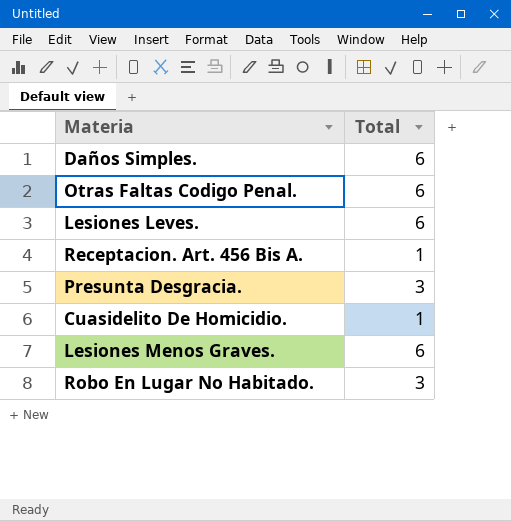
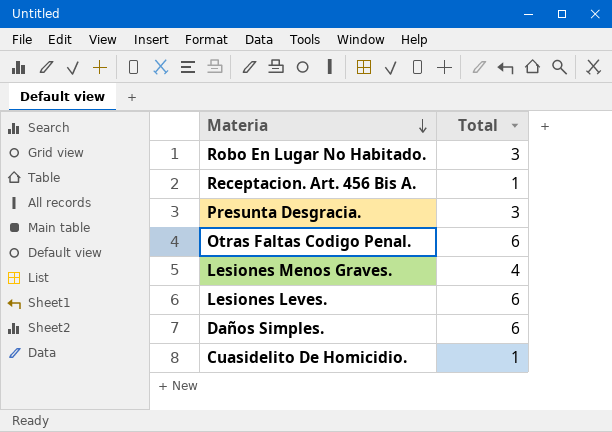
row order: none -> Materia descending
Lesiones Menos Graves. | Total: 6 -> 4

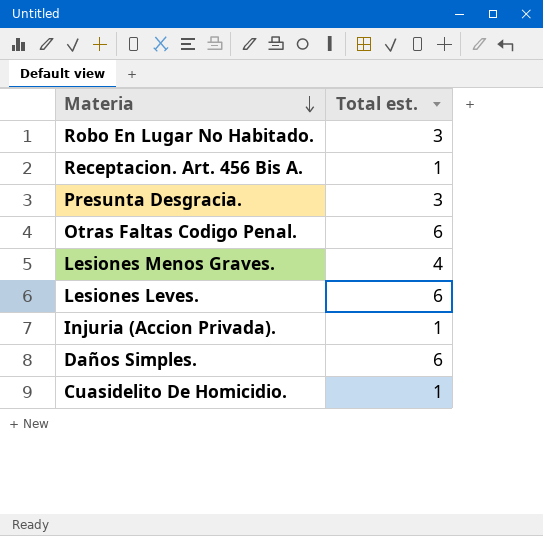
column name: Total -> Total est.
row Injuria (Accion Privada).: none -> 1

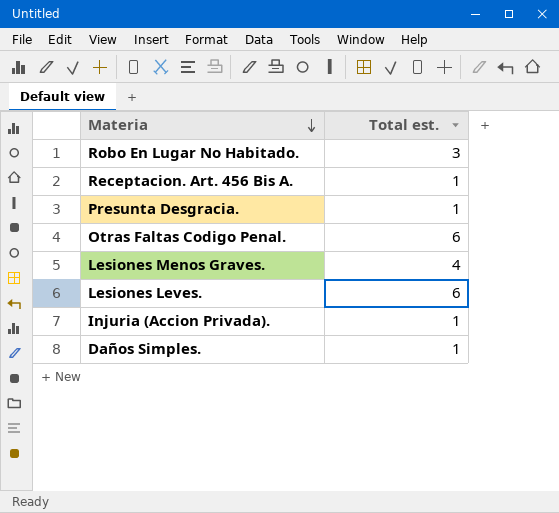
row Cuasidelito De Homicidio.: 1 -> none
Presunta Desgracia. | Total est.: 3 -> 1
Daños Simples. | Total est.: 6 -> 1

